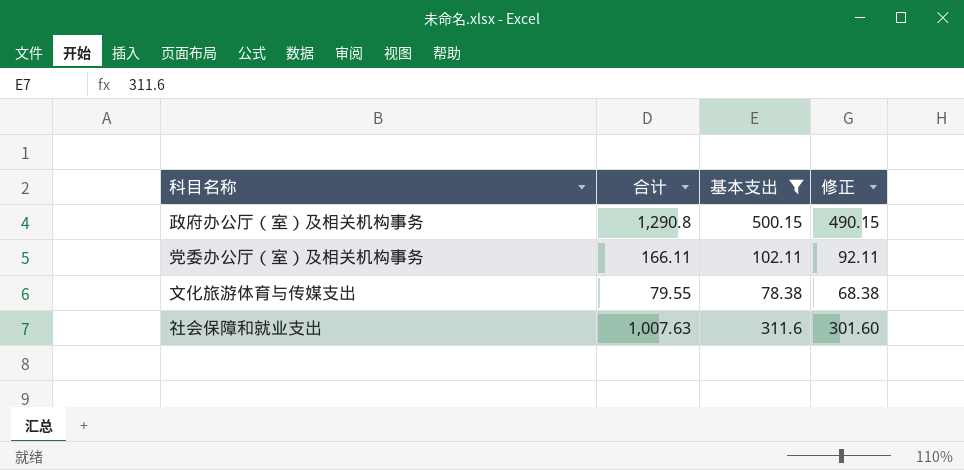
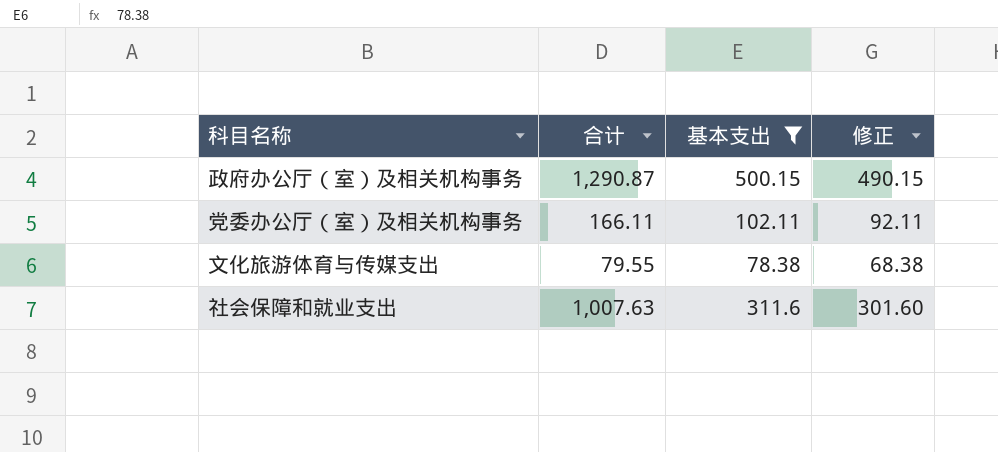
政府办公厅（室）及相关机构事务 | 合计: 1,290.8 -> 1,290.87

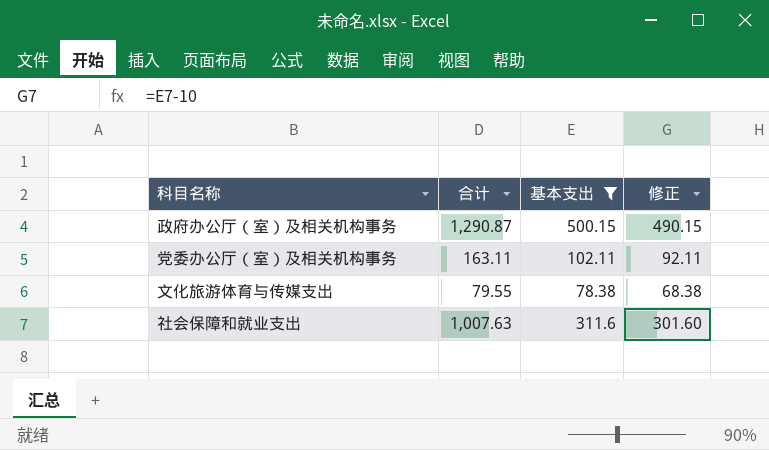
党委办公厅（室）及相关机构事务 | 合计: 166.11 -> 163.11

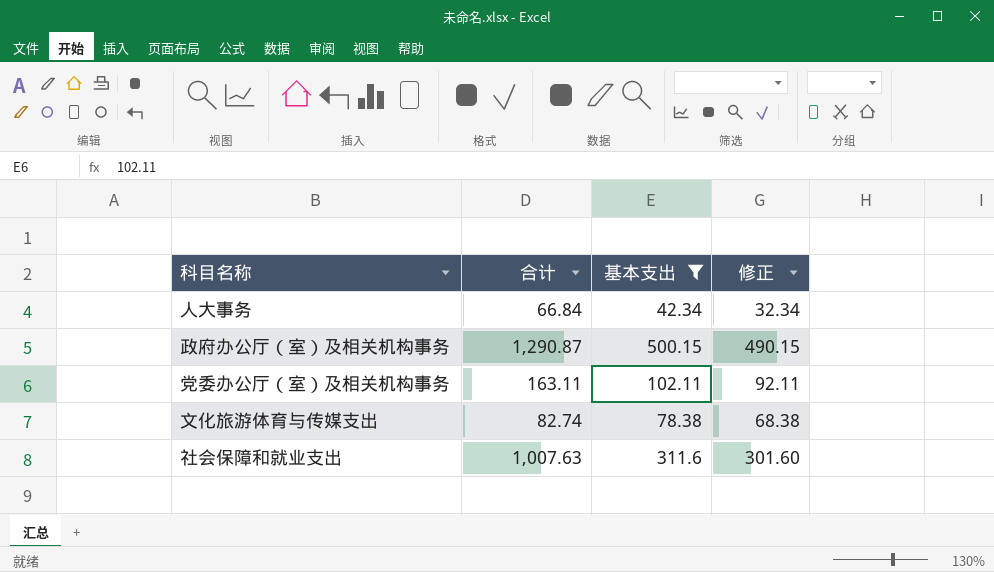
row 人大事务: none -> 66.84 | 42.34 | 32.34
文化旅游体育与传媒支出 | 合计: 79.55 -> 82.74

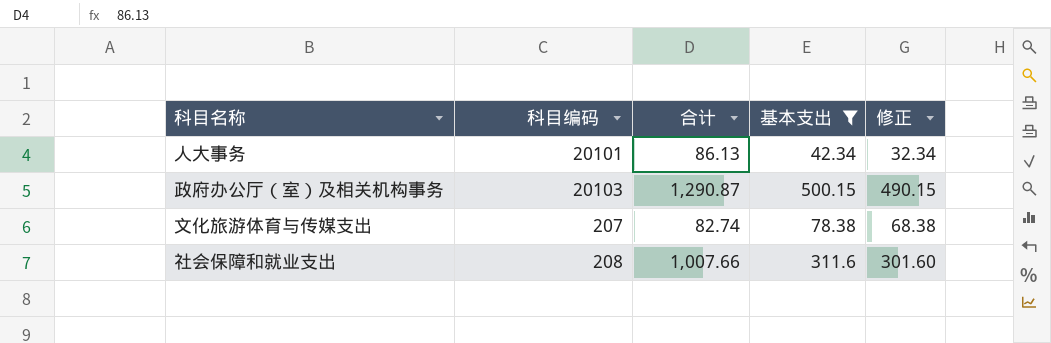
column 科目编码 | position: none -> 2
row 党委办公厅（室）及相关机构事务: 163.11 | 102.11 | 92.11 -> none
人大事务 | 合计: 66.84 -> 86.13
社会保障和就业支出 | 合计: 1,007.63 -> 1,007.66

